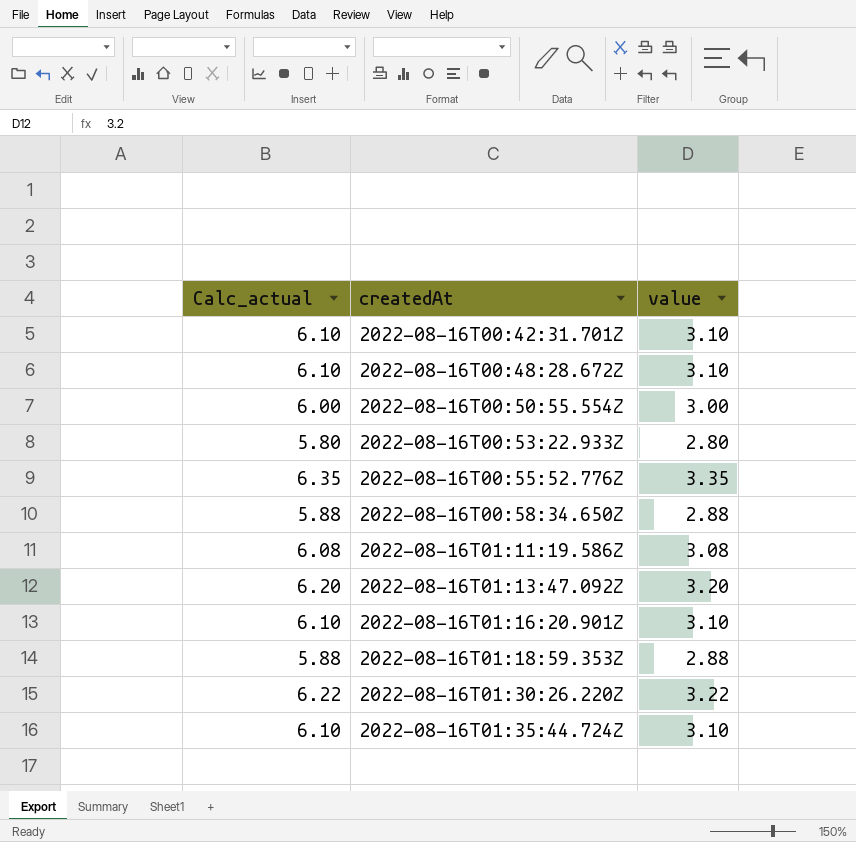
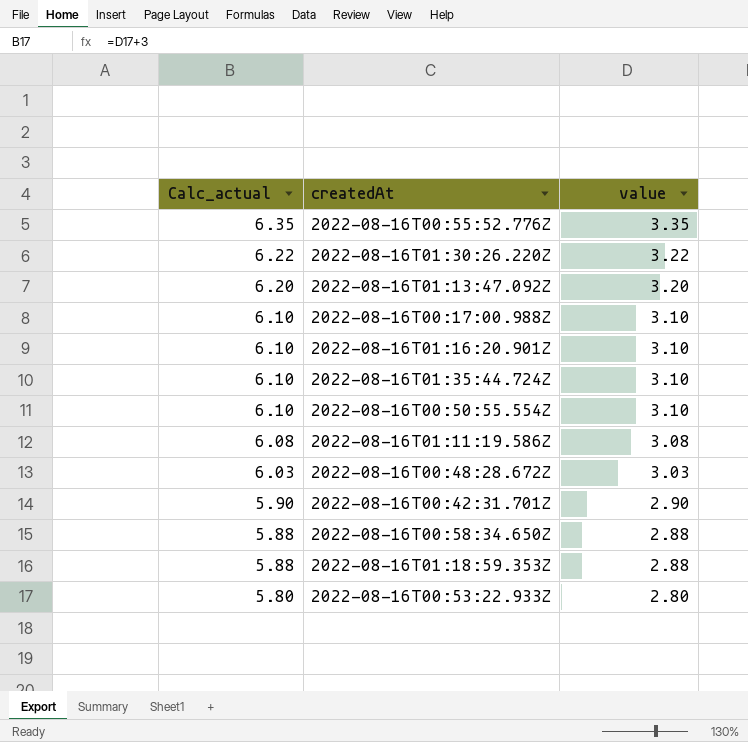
row order: createdAt ascending -> Calc_actual descending
row 2022-08-16T00:17:00.988Z: none -> 6.10 | 3.10
2022-08-16T00:50:55.554Z | Calc_actual: 6.00 -> 6.10
2022-08-16T00:50:55.554Z | value: 3.00 -> 3.10
2022-08-16T00:48:28.672Z | Calc_actual: 6.10 -> 6.03
2022-08-16T00:48:28.672Z | value: 3.10 -> 3.03
2022-08-16T00:42:31.701Z | Calc_actual: 6.10 -> 5.90
2022-08-16T00:42:31.701Z | value: 3.10 -> 2.90

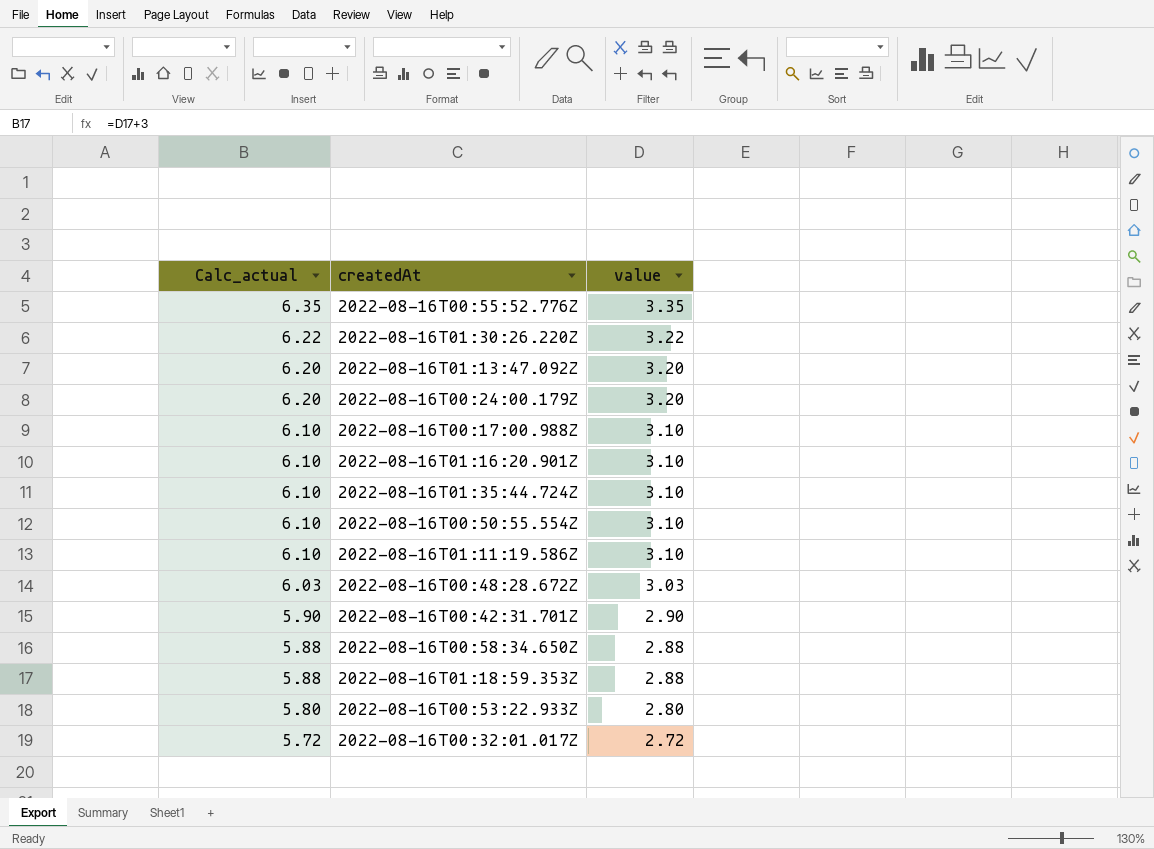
row 2022-08-16T00:24:00.179Z: none -> 6.20 | 3.20
2022-08-16T01:11:19.586Z | Calc_actual: 6.08 -> 6.10
2022-08-16T01:11:19.586Z | value: 3.08 -> 3.10
row 2022-08-16T00:32:01.017Z: none -> 5.72 | 2.72

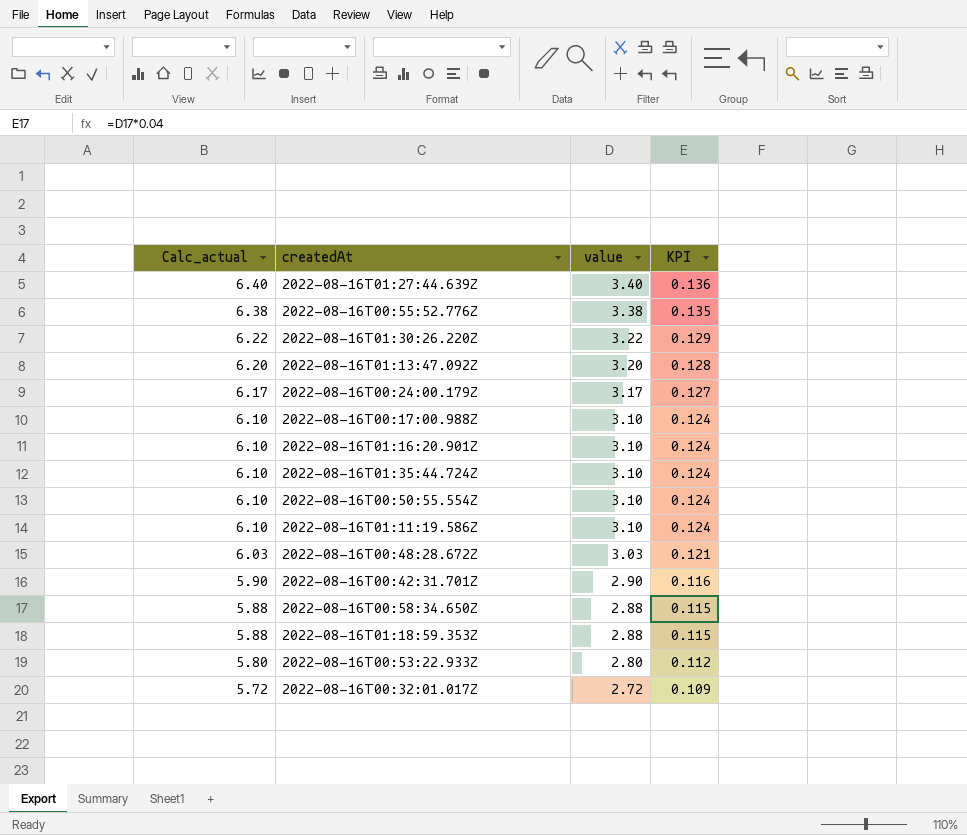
column KPI | formula: none -> [value] * 0.04
row 2022-08-16T01:27:44.639Z: none -> 6.40 | 3.40 | 0.136
2022-08-16T00:55:52.776Z | Calc_actual: 6.35 -> 6.38
2022-08-16T00:55:52.776Z | value: 3.35 -> 3.38
2022-08-16T00:24:00.179Z | Calc_actual: 6.20 -> 6.17
2022-08-16T00:24:00.179Z | value: 3.20 -> 3.17

